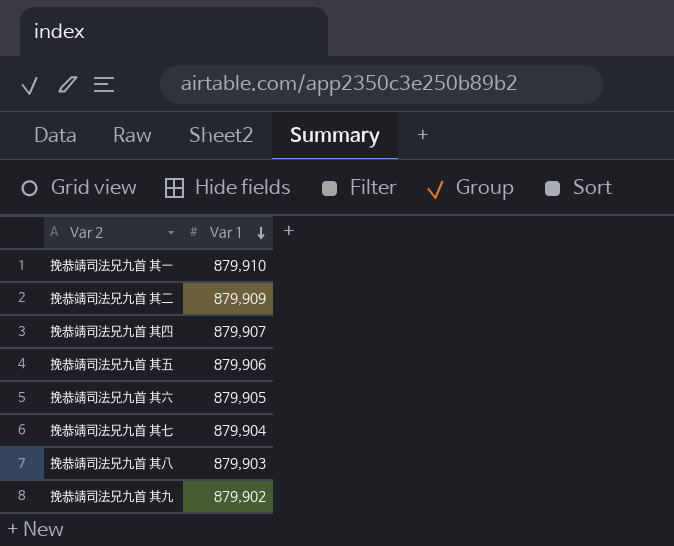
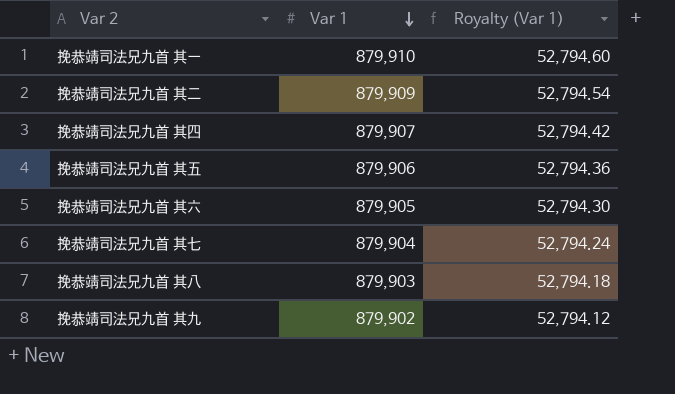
column Royalty (Var 1) | formula: none -> [Var 1] * 0.06

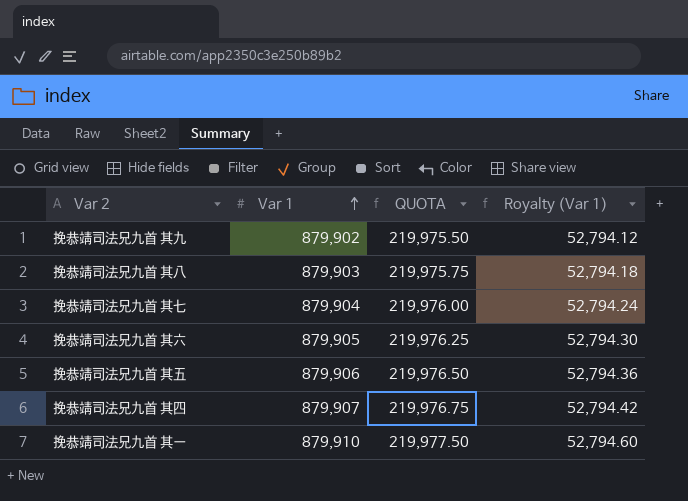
row order: Var 1 descending -> Var 1 ascending
column QUOTA | formula: none -> [Var 1] * 0.25
row 挽恭靖司法兄九首 其二: 879,909 | 52,794.54 -> none

